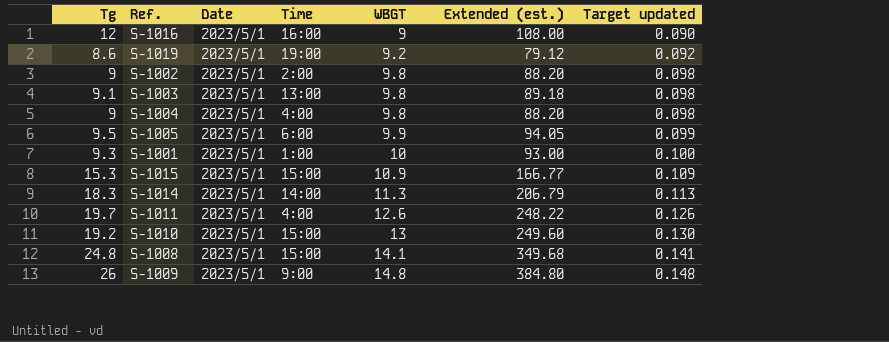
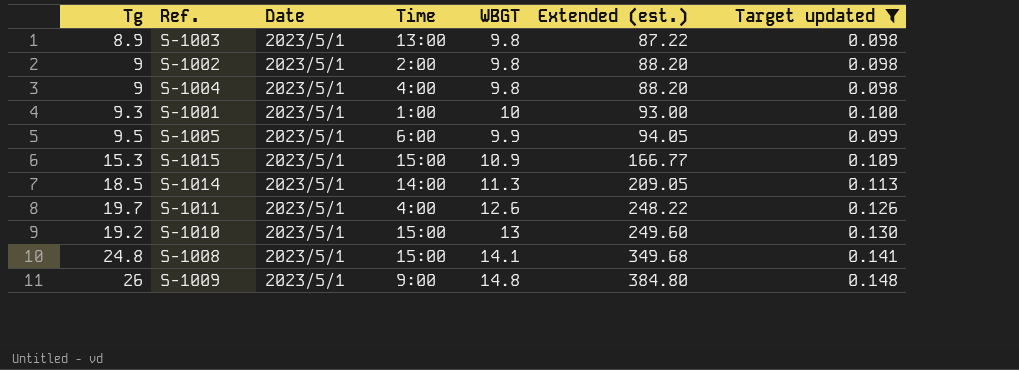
filter: none -> Target updated >= 0.098
row order: WBGT ascending -> Extended (est.) ascending
S-1003 | Tg: 9.1 -> 8.9
S-1003 | Extended (est.): 89.18 -> 87.22
S-1014 | Tg: 18.3 -> 18.5
S-1014 | Extended (est.): 206.79 -> 209.05

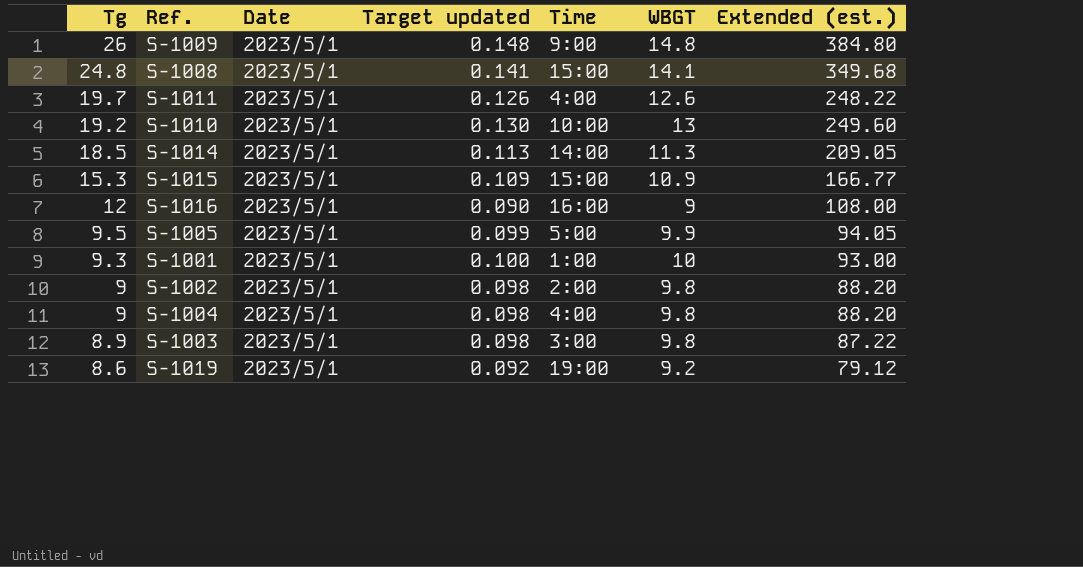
filter: Target updated >= 0.098 -> none
row order: Extended (est.) ascending -> Tg descending
column Target updated | position: 7 -> 4
S-1010 | Time: 15:00 -> 10:00
S-1005 | Time: 6:00 -> 5:00
S-1003 | Time: 13:00 -> 3:00

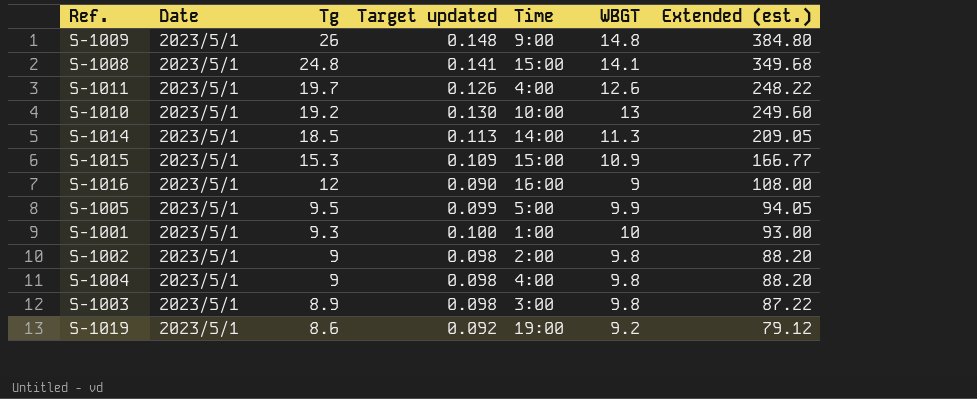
column Tg | position: 1 -> 3

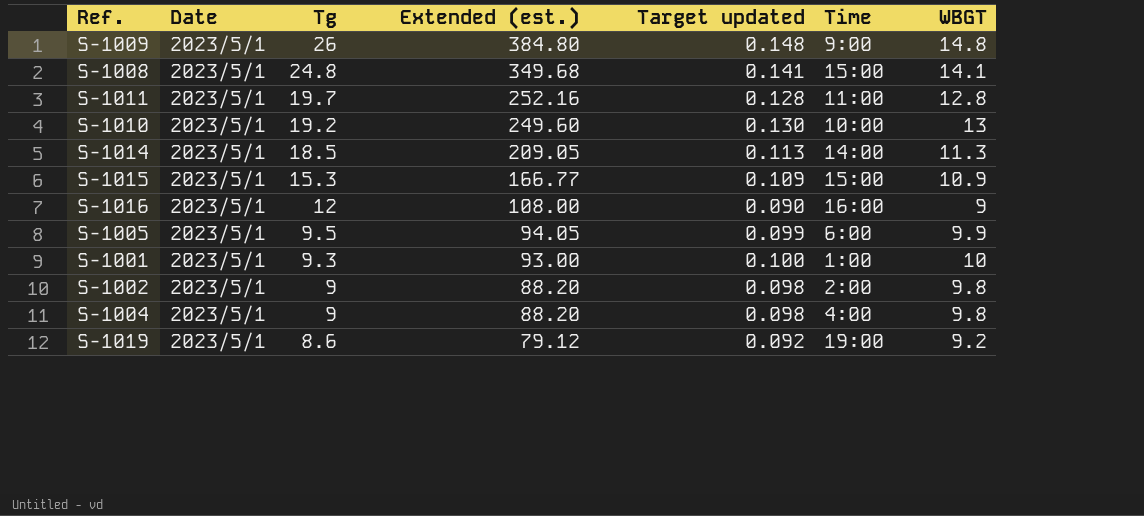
column Extended (est.) | position: 7 -> 4
row S-1003: 2023/5/1 | 8.9 | 0.098 | 3:00 | 9.8 | 87.22 -> none
S-1011 | Extended (est.): 248.22 -> 252.16
S-1011 | Target updated: 0.126 -> 0.128
S-1011 | Time: 4:00 -> 11:00
S-1011 | WBGT: 12.6 -> 12.8
S-1005 | Time: 5:00 -> 6:00

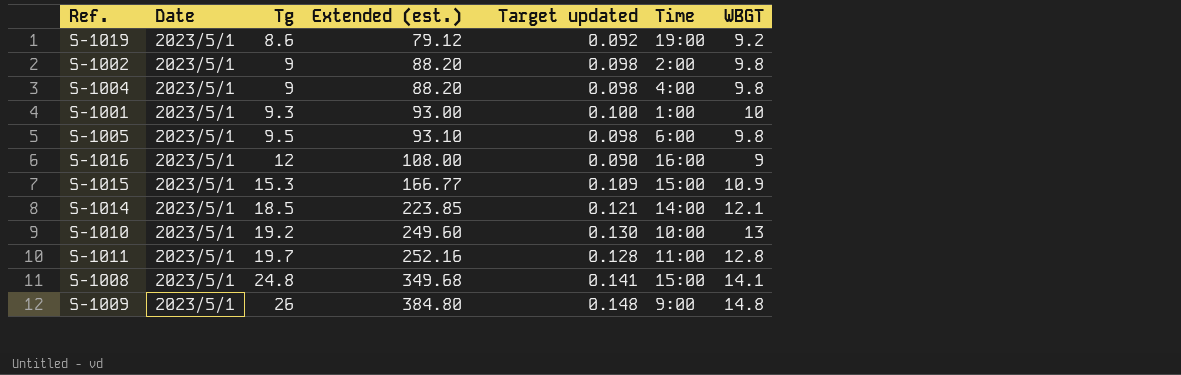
row order: Tg descending -> Tg ascending
S-1005 | Extended (est.): 94.05 -> 93.10
S-1005 | Target updated: 0.099 -> 0.098
S-1005 | WBGT: 9.9 -> 9.8
S-1014 | Extended (est.): 209.05 -> 223.85
S-1014 | Target updated: 0.113 -> 0.121
S-1014 | WBGT: 11.3 -> 12.1

